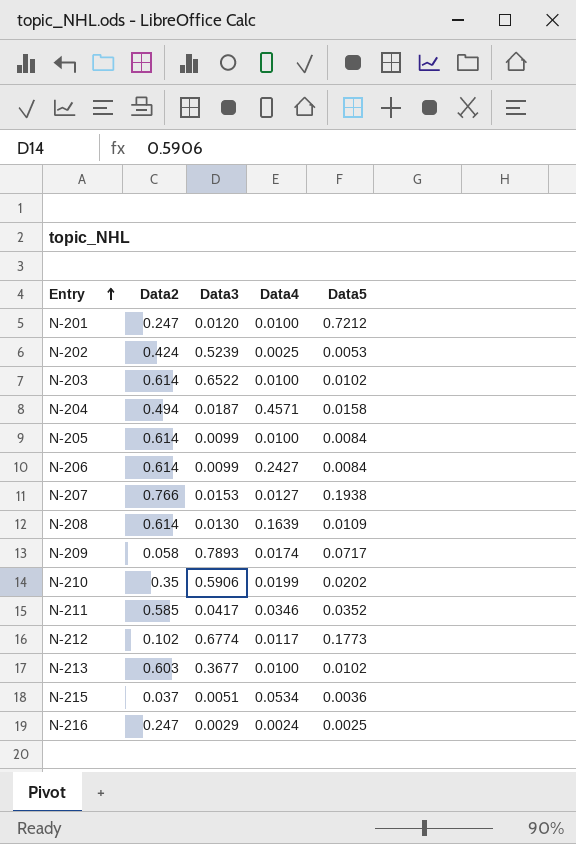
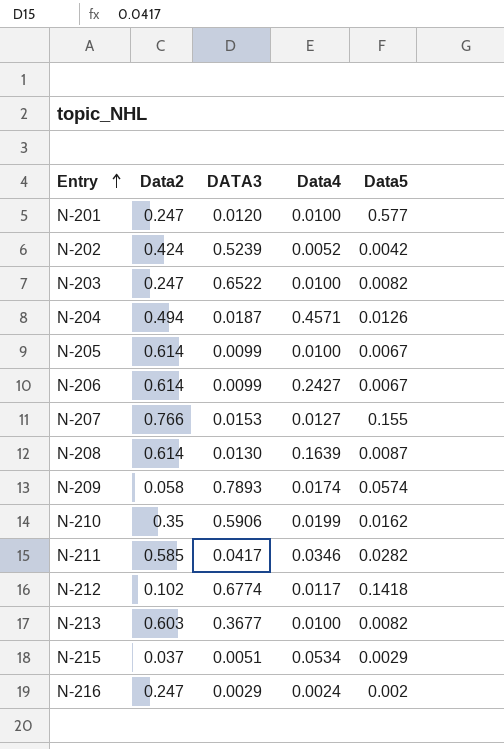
column name: Data3 -> DATA3
N-201 | Data5: 0.7212 -> 0.577
N-202 | Data4: 0.0025 -> 0.0052
N-202 | Data5: 0.0053 -> 0.0042
N-203 | Data2: 0.614 -> 0.247
N-203 | Data5: 0.0102 -> 0.0082
N-204 | Data5: 0.0158 -> 0.0126
N-205 | Data5: 0.0084 -> 0.0067
N-206 | Data5: 0.0084 -> 0.0067
N-207 | Data5: 0.1938 -> 0.155
N-208 | Data5: 0.0109 -> 0.0087
N-209 | Data5: 0.0717 -> 0.0574
N-210 | Data5: 0.0202 -> 0.0162
N-211 | Data5: 0.0352 -> 0.0282
N-212 | Data5: 0.1773 -> 0.1418
N-213 | Data5: 0.0102 -> 0.0082
N-215 | Data5: 0.0036 -> 0.0029
N-216 | Data5: 0.0025 -> 0.002

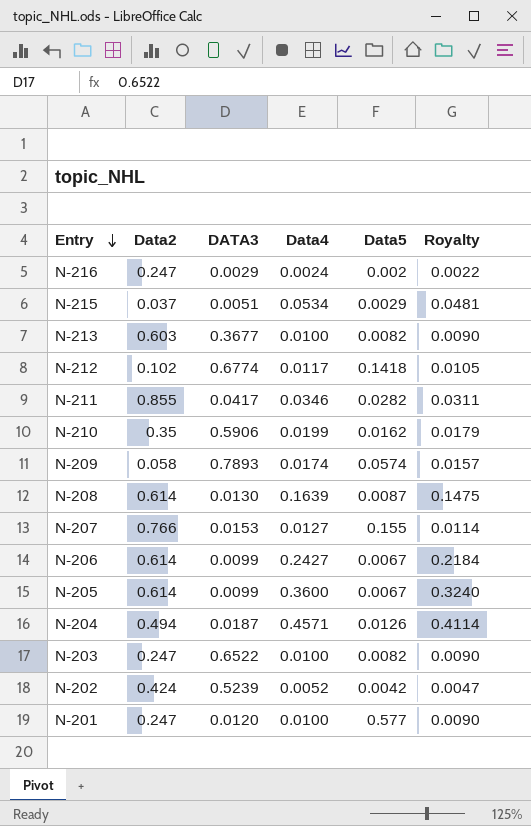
row order: Entry ascending -> Entry descending
column Royalty | formula: none -> [Data4] * 0.9
N-211 | Data2: 0.585 -> 0.855
N-205 | Data4: 0.0100 -> 0.3600

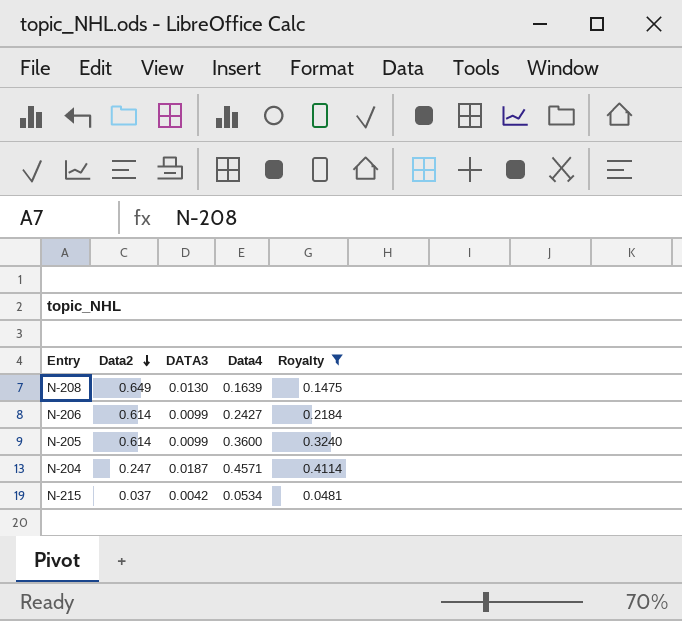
filter: none -> Royalty >= 0.0481
row order: Entry descending -> Data2 descending
column Data5 | position: 5 -> none
N-208 | Data2: 0.614 -> 0.649
N-204 | Data2: 0.494 -> 0.247
N-215 | DATA3: 0.0051 -> 0.0042

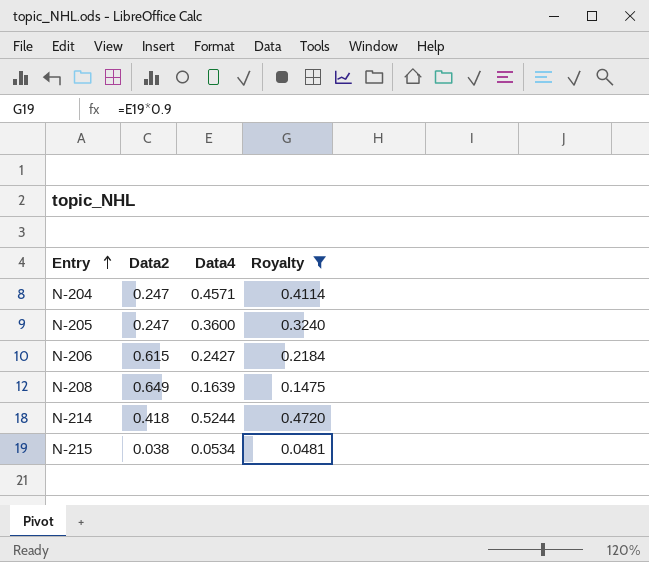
row order: Data2 descending -> Entry ascending
column DATA3 | position: 3 -> none
N-205 | Data2: 0.614 -> 0.247
N-206 | Data2: 0.614 -> 0.615
row N-214: none -> 0.418 | 0.5244 | 0.4720
N-215 | Data2: 0.037 -> 0.038

